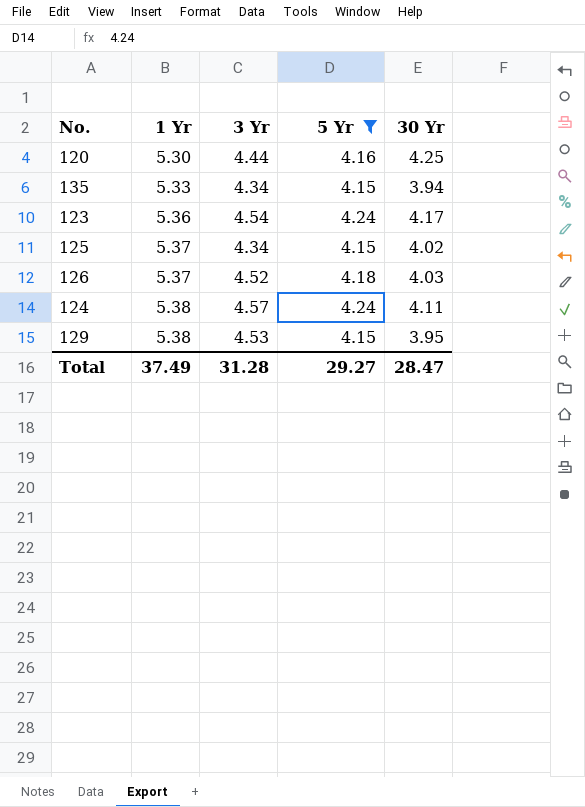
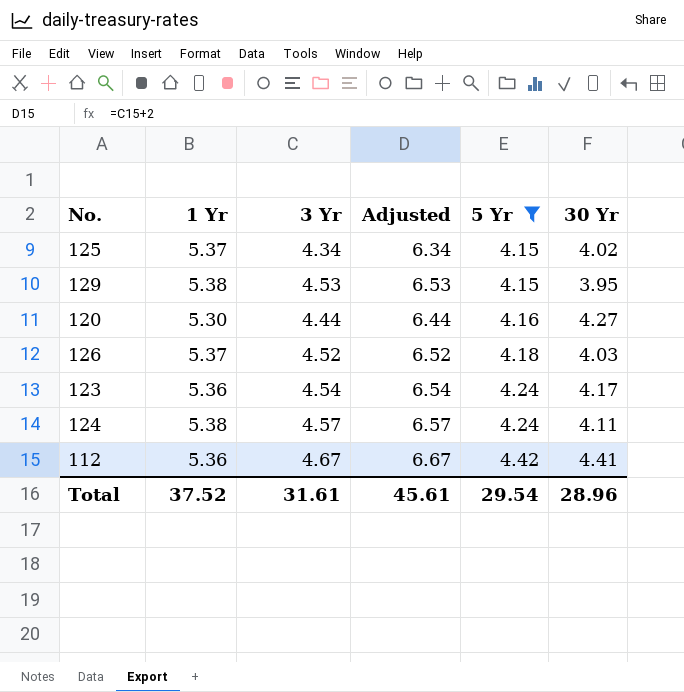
row order: 1 Yr ascending -> 5 Yr ascending
column Adjusted | formula: none -> [3 Yr] + 2
row 135: 5.33 | 4.34 | 4.15 | 3.94 -> none
120 | 30 Yr: 4.25 -> 4.27
row 112: none -> 5.36 | 4.67 | 6.67 | 4.42 | 4.41
Total | 1 Yr: 37.49 -> 37.52
Total | 3 Yr: 31.28 -> 31.61
Total | 5 Yr: 29.27 -> 29.54
Total | 30 Yr: 28.47 -> 28.96

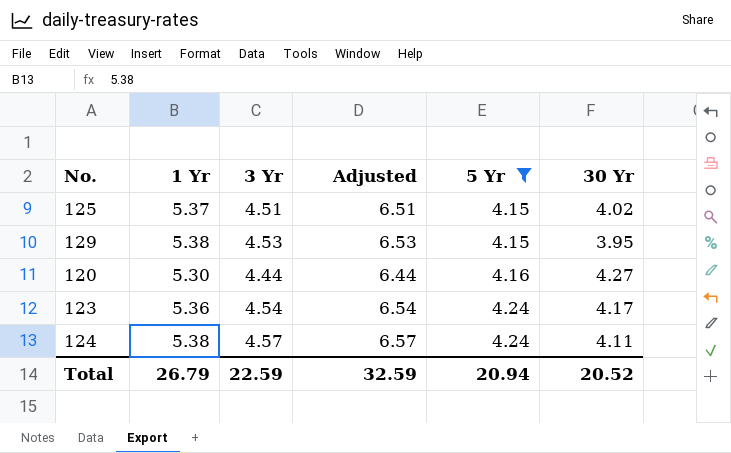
row 126: 5.37 | 4.52 | 6.52 | 4.18 | 4.03 -> none
row 112: 5.36 | 4.67 | 6.67 | 4.42 | 4.41 -> none
125 | 3 Yr: 4.34 -> 4.51
125 | Adjusted: 6.34 -> 6.51
Total | 1 Yr: 37.52 -> 26.79
Total | 3 Yr: 31.61 -> 22.59
Total | Adjusted: 45.61 -> 32.59
Total | 5 Yr: 29.54 -> 20.94
Total | 30 Yr: 28.96 -> 20.52

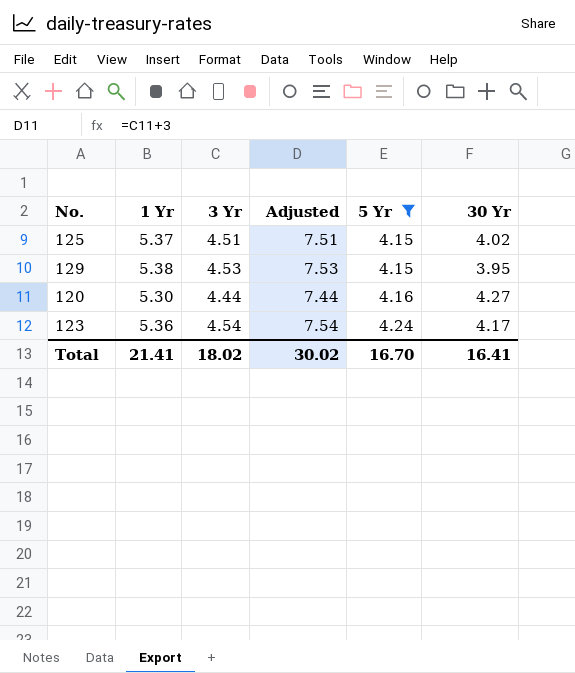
column Adjusted | formula: [3 Yr] + 2 -> [3 Yr] + 3
row 124: 5.38 | 4.57 | 6.57 | 4.24 | 4.11 -> none
Total | 1 Yr: 26.79 -> 21.41
Total | 3 Yr: 22.59 -> 18.02
Total | Adjusted: 32.59 -> 30.02
Total | 5 Yr: 20.94 -> 16.70
Total | 30 Yr: 20.52 -> 16.41

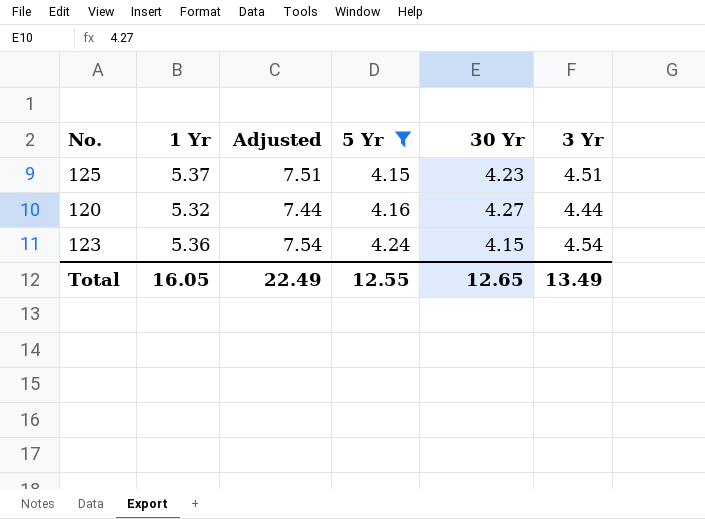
column 3 Yr | position: 3 -> 6
row 129: 5.38 | 4.53 | 7.53 | 4.15 | 3.95 -> none
125 | 30 Yr: 4.02 -> 4.23
120 | 1 Yr: 5.30 -> 5.32
123 | 30 Yr: 4.17 -> 4.15
Total | 1 Yr: 21.41 -> 16.05
Total | Adjusted: 30.02 -> 22.49
Total | 5 Yr: 16.70 -> 12.55
Total | 30 Yr: 16.41 -> 12.65
Total | 3 Yr: 18.02 -> 13.49

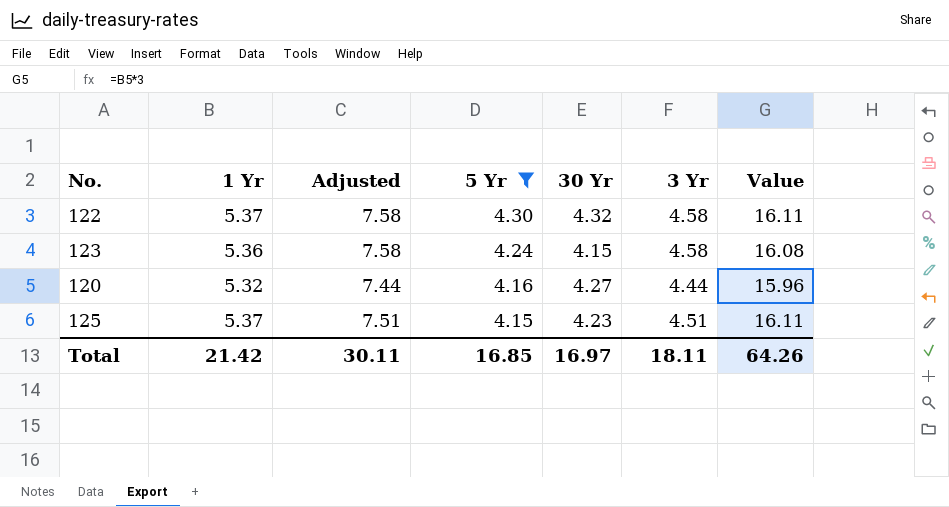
row order: 5 Yr ascending -> 5 Yr descending
column Value | formula: none -> [1 Yr] * 3
row 122: none -> 5.37 | 7.58 | 4.30 | 4.32 | 4.58 | 16.11
123 | Adjusted: 7.54 -> 7.58
123 | 3 Yr: 4.54 -> 4.58
Total | 1 Yr: 16.05 -> 21.42
Total | Adjusted: 22.49 -> 30.11
Total | 5 Yr: 12.55 -> 16.85
Total | 30 Yr: 12.65 -> 16.97
Total | 3 Yr: 13.49 -> 18.11

